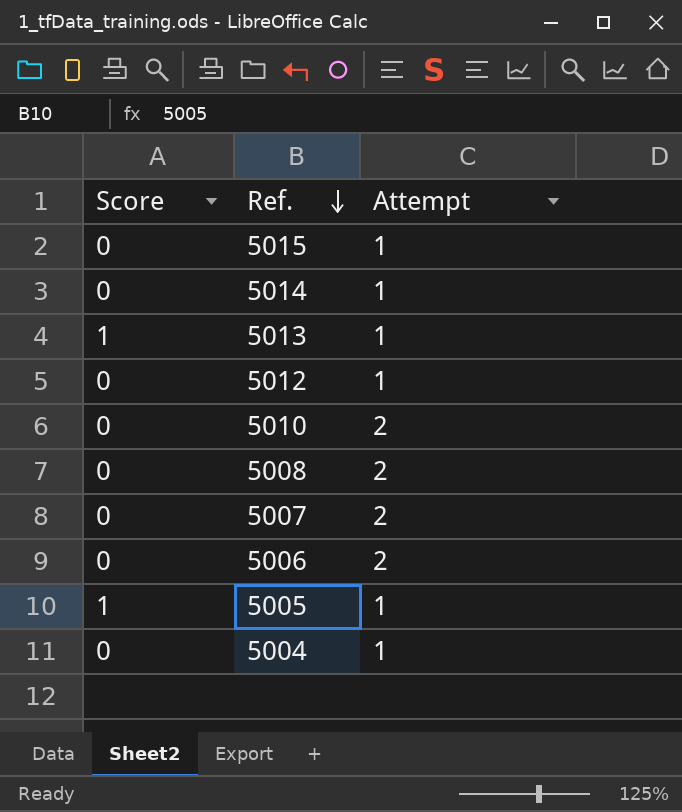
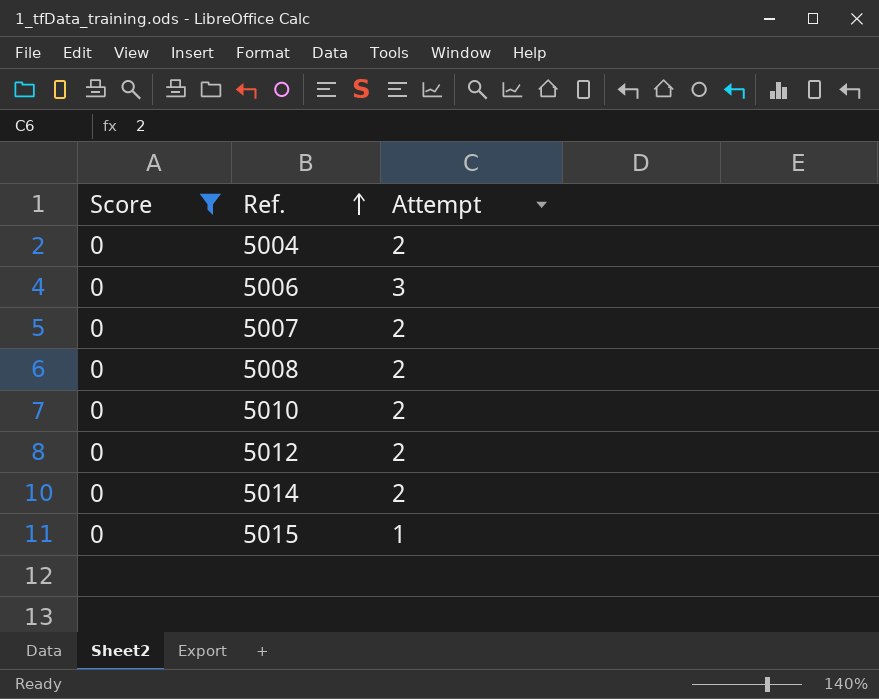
filter: none -> Score = 0
row order: Ref. descending -> Ref. ascending
5004 | Attempt: 1 -> 2
5006 | Attempt: 2 -> 3
5012 | Attempt: 1 -> 2
5014 | Attempt: 1 -> 2

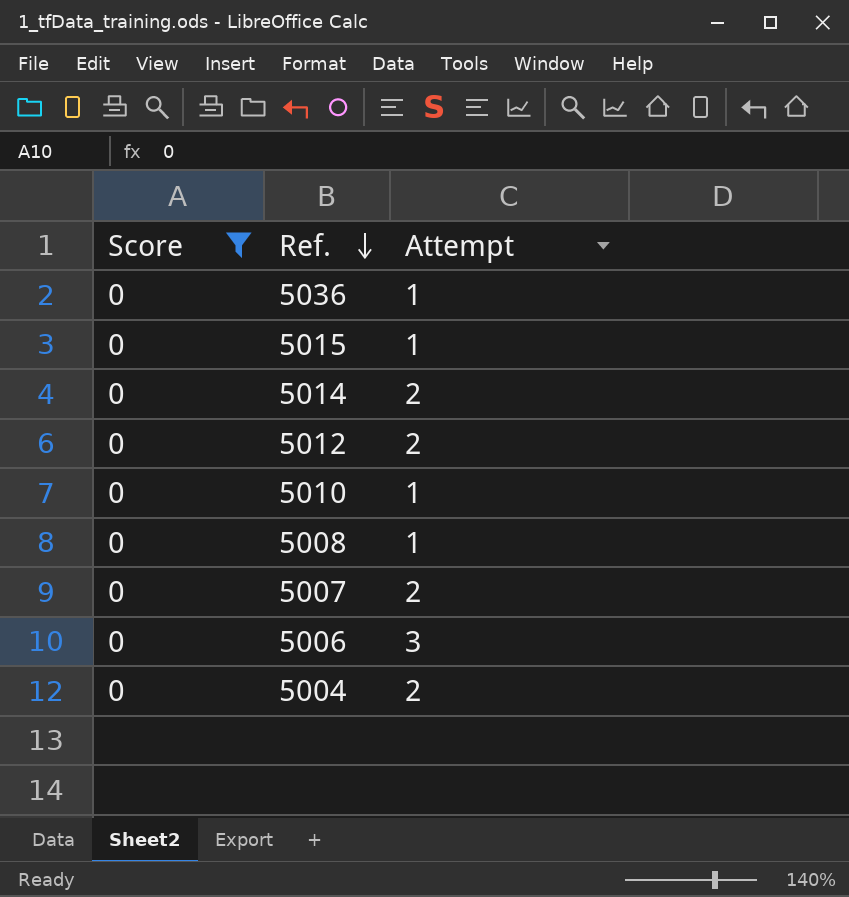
row order: Ref. ascending -> Ref. descending
row 5036: none -> 0 | 1
5010 | Attempt: 2 -> 1
5008 | Attempt: 2 -> 1

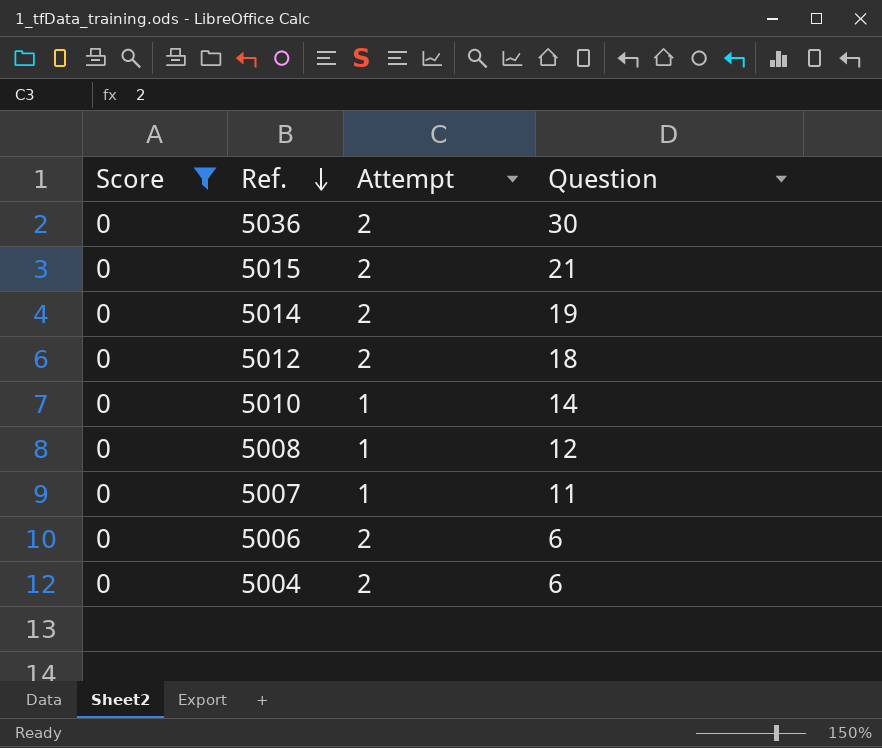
column Question | position: none -> 4
5036 | Attempt: 1 -> 2
5015 | Attempt: 1 -> 2
5007 | Attempt: 2 -> 1
5006 | Attempt: 3 -> 2

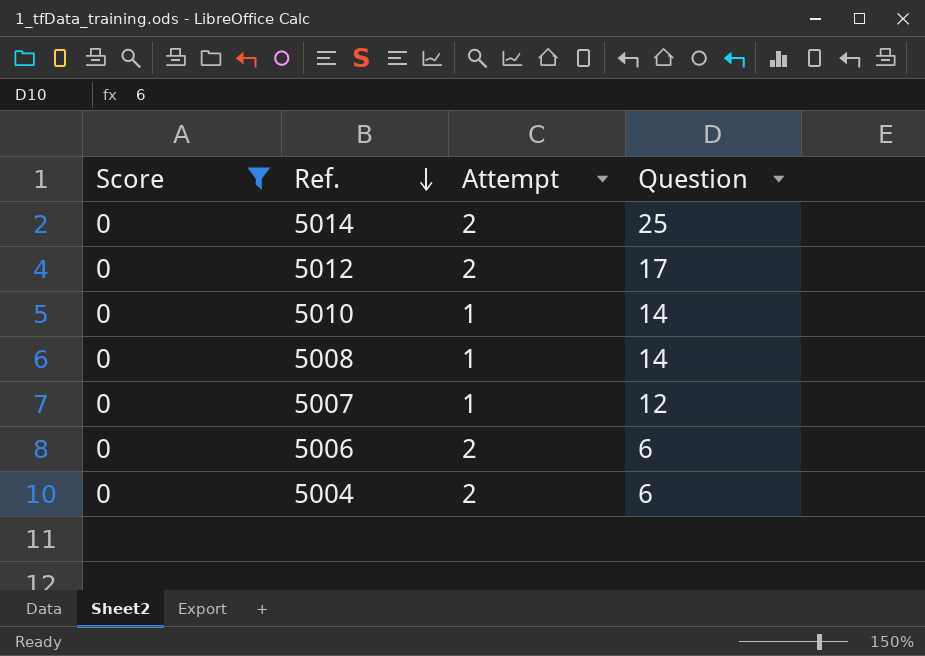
row 5036: 0 | 2 | 30 -> none
row 5015: 0 | 2 | 21 -> none
5014 | Question: 19 -> 25
5012 | Question: 18 -> 17
5008 | Question: 12 -> 14
5007 | Question: 11 -> 12

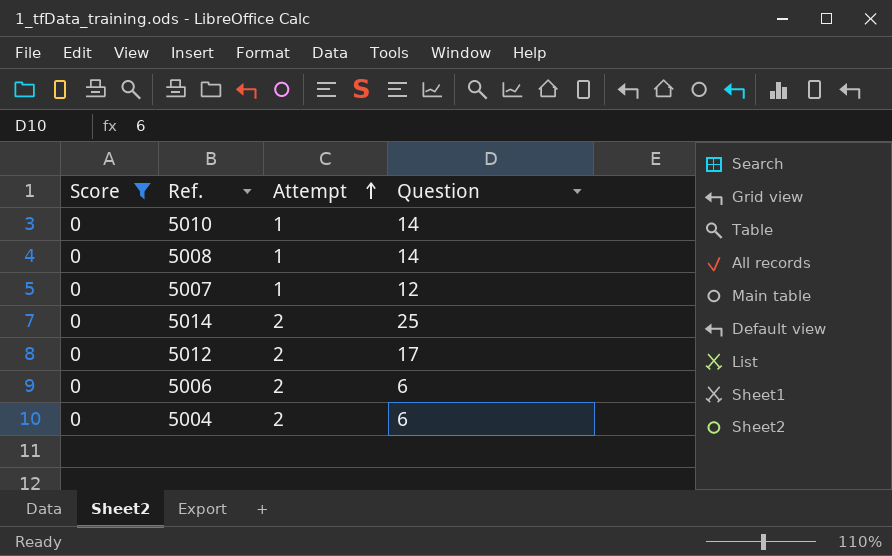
row order: Ref. descending -> Attempt ascending

